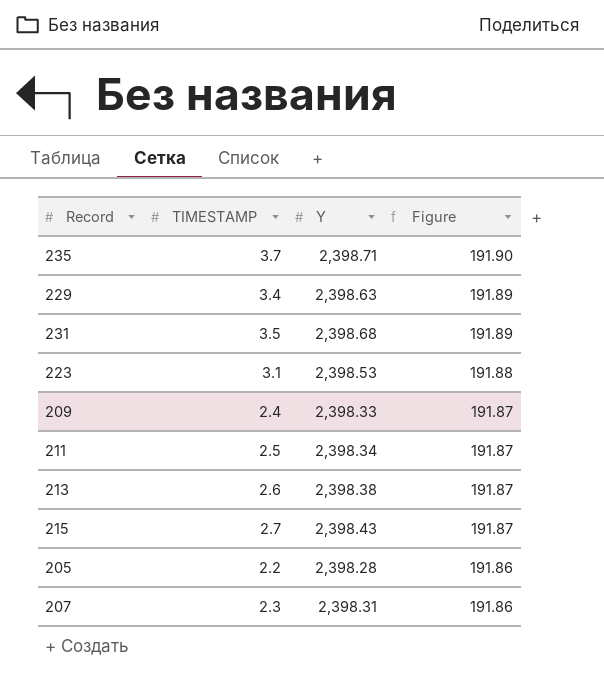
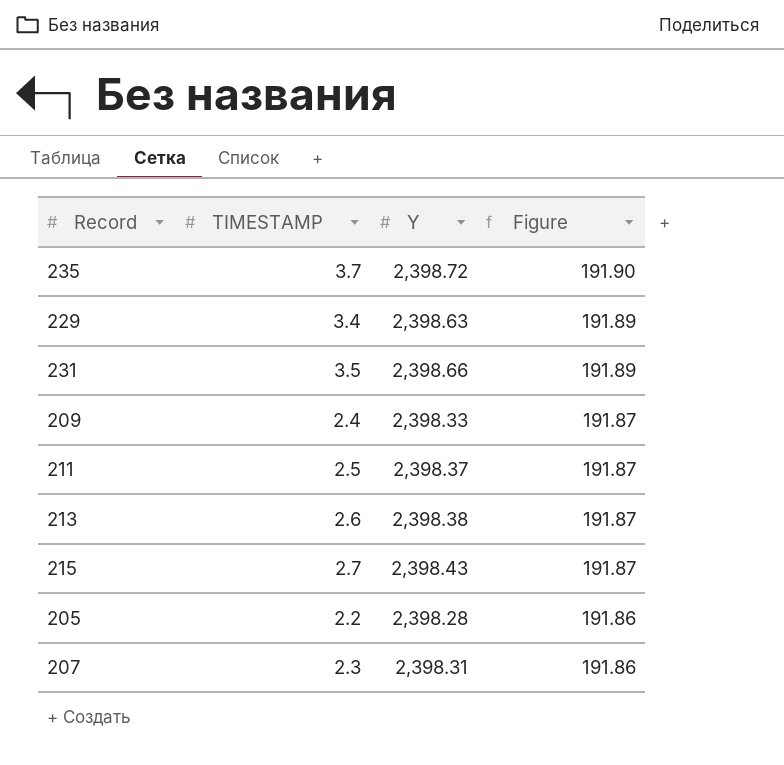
row 223: 3.1 | 2,398.53 | 191.88 -> none
235 | Y: 2,398.71 -> 2,398.72
231 | Y: 2,398.68 -> 2,398.66
211 | Y: 2,398.34 -> 2,398.37

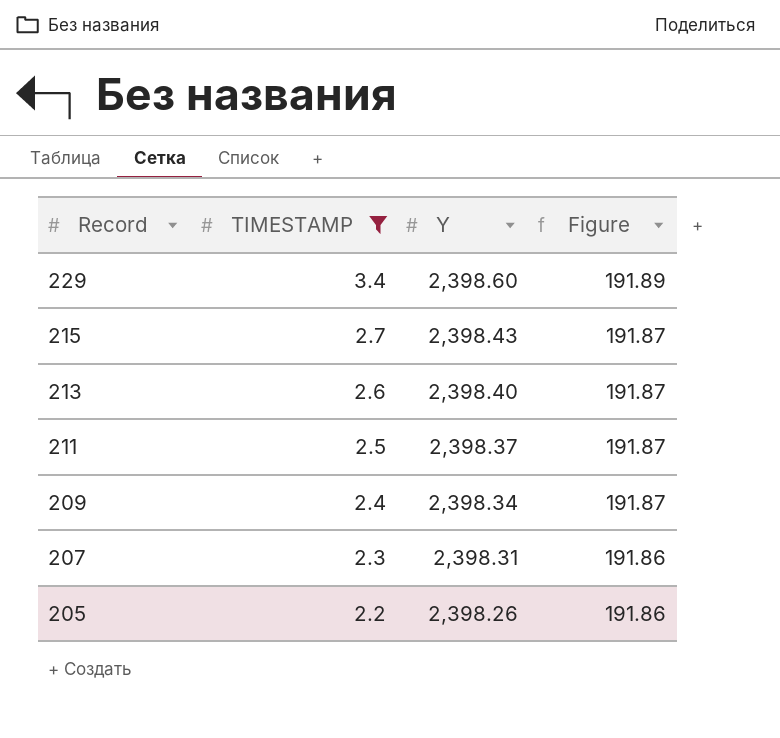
filter: none -> TIMESTAMP <= 3.4
row order: Figure descending -> Record descending
229 | Y: 2,398.63 -> 2,398.60
213 | Y: 2,398.38 -> 2,398.40
209 | Y: 2,398.33 -> 2,398.34
205 | Y: 2,398.28 -> 2,398.26

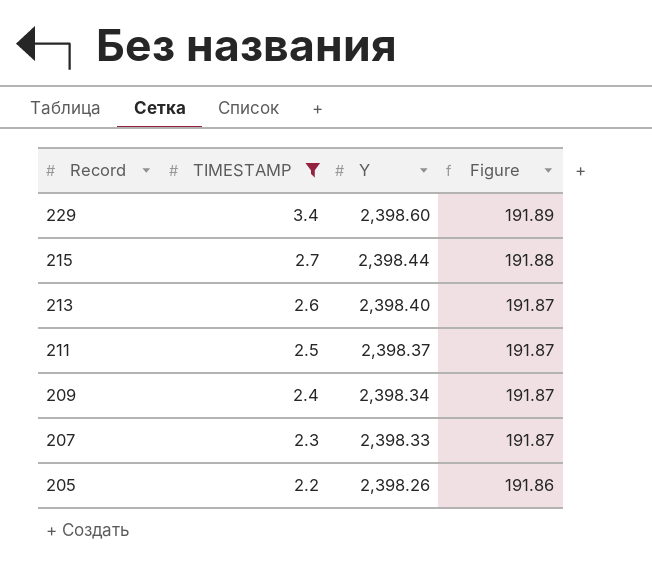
215 | Y: 2,398.43 -> 2,398.44
215 | Figure: 191.87 -> 191.88
207 | Y: 2,398.31 -> 2,398.33
207 | Figure: 191.86 -> 191.87

